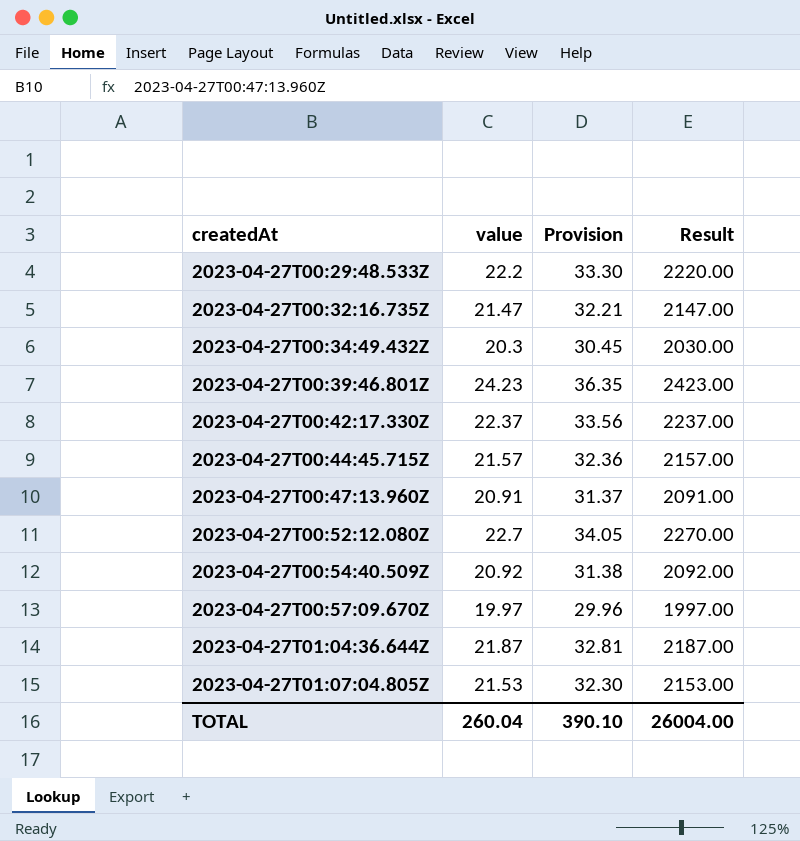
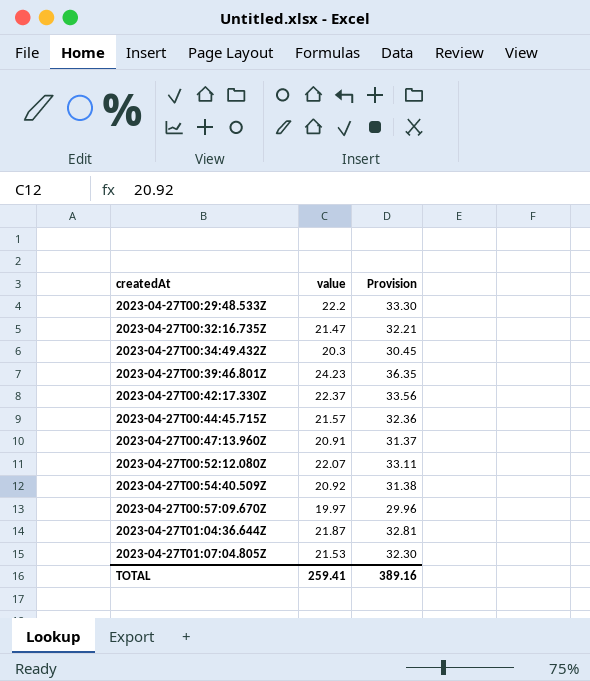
column Result | formula: [value] * 100 -> none
2023-04-27T00:52:12.080Z | value: 22.7 -> 22.07
2023-04-27T00:52:12.080Z | Provision: 34.05 -> 33.11
TOTAL | value: 260.04 -> 259.41
TOTAL | Provision: 390.10 -> 389.16

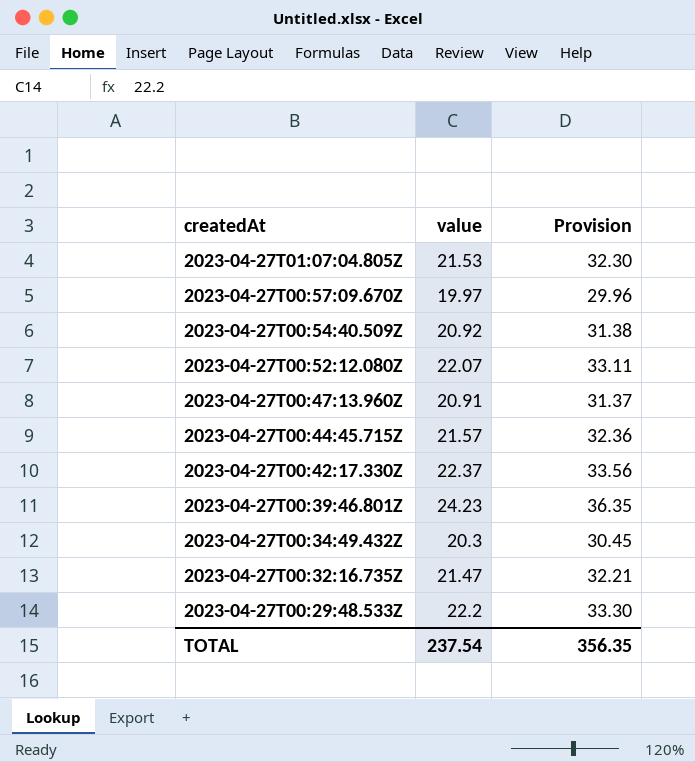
row order: createdAt ascending -> createdAt descending
row 2023-04-27T01:04:36.644Z: 21.87 | 32.81 -> none
TOTAL | value: 259.41 -> 237.54
TOTAL | Provision: 389.16 -> 356.35

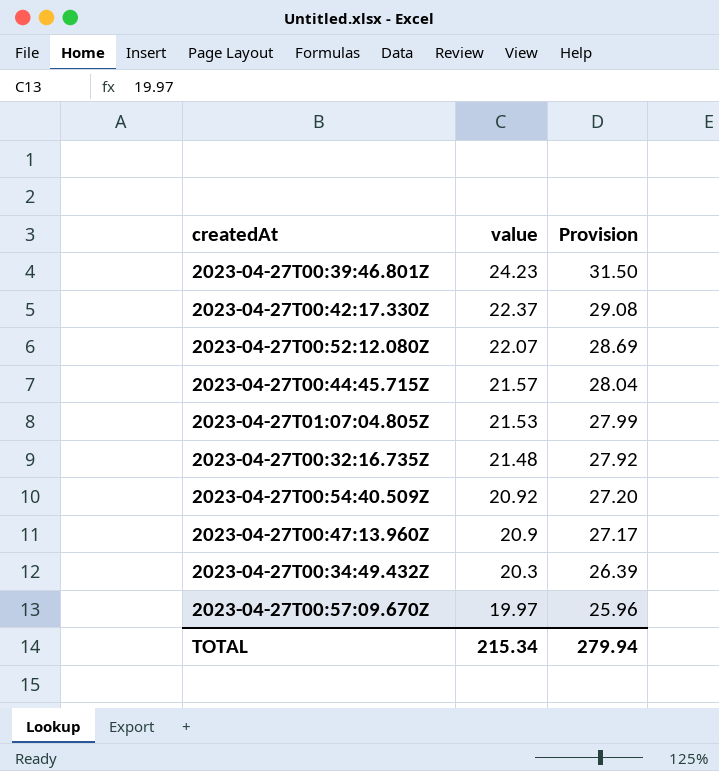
row order: createdAt descending -> value descending
column Provision | formula: [value] * 1.5 -> [value] * 1.3
row 2023-04-27T00:29:48.533Z: 22.2 | 33.30 -> none
2023-04-27T00:32:16.735Z | value: 21.47 -> 21.48
2023-04-27T00:47:13.960Z | value: 20.91 -> 20.9
TOTAL | value: 237.54 -> 215.34
TOTAL | Provision: 356.35 -> 279.94

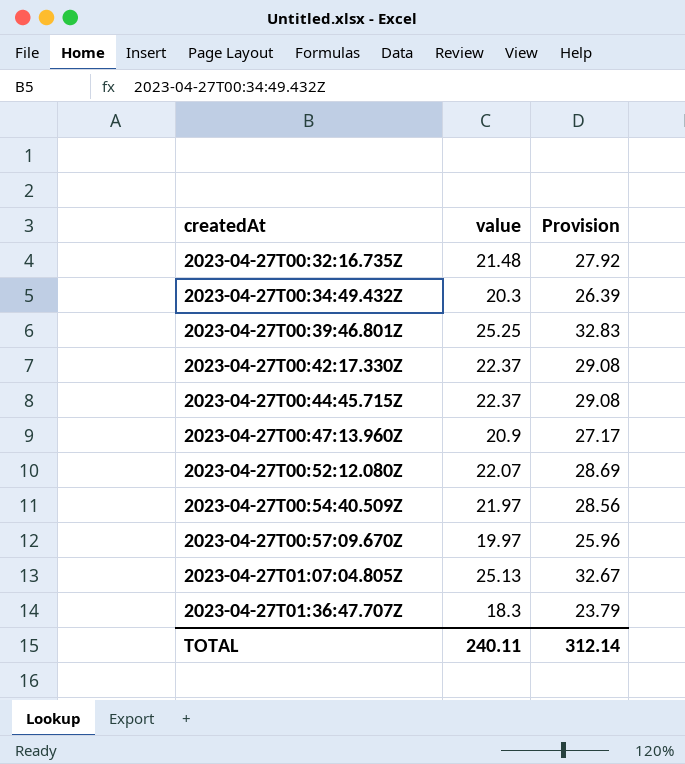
row order: value descending -> createdAt ascending
2023-04-27T00:39:46.801Z | value: 24.23 -> 25.25
2023-04-27T00:39:46.801Z | Provision: 31.50 -> 32.83
2023-04-27T00:44:45.715Z | value: 21.57 -> 22.37
2023-04-27T00:44:45.715Z | Provision: 28.04 -> 29.08
2023-04-27T00:54:40.509Z | value: 20.92 -> 21.97
2023-04-27T00:54:40.509Z | Provision: 27.20 -> 28.56
2023-04-27T01:07:04.805Z | value: 21.53 -> 25.13
2023-04-27T01:07:04.805Z | Provision: 27.99 -> 32.67
row 2023-04-27T01:36:47.707Z: none -> 18.3 | 23.79
TOTAL | value: 215.34 -> 240.11
TOTAL | Provision: 279.94 -> 312.14

